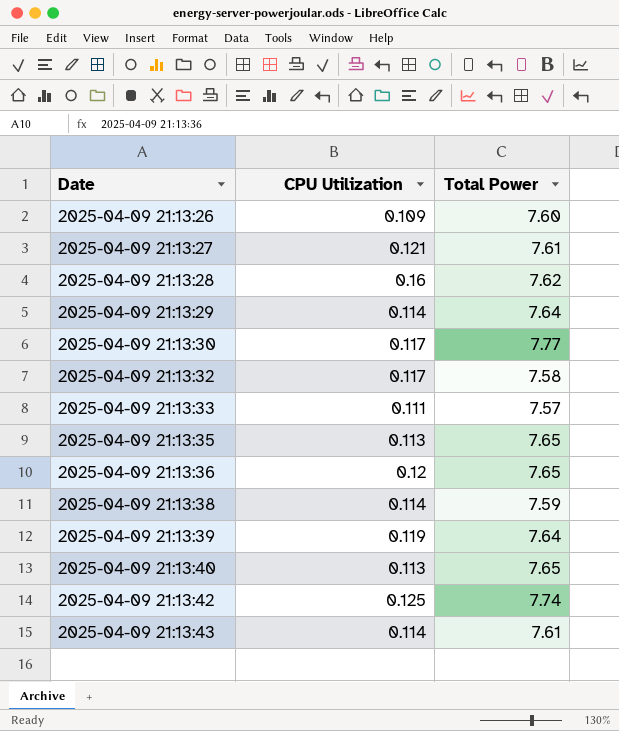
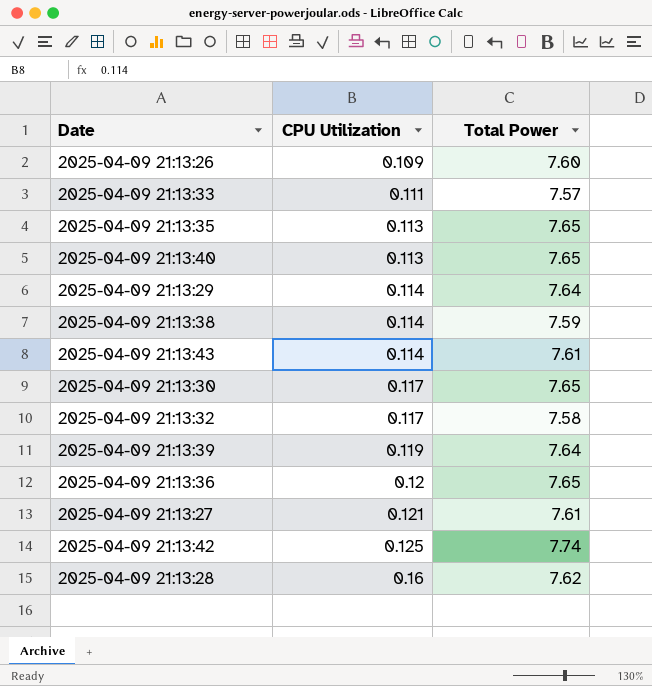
row order: Date ascending -> CPU Utilization ascending
2025-04-09 21:13:30 | Total Power: 7.77 -> 7.65

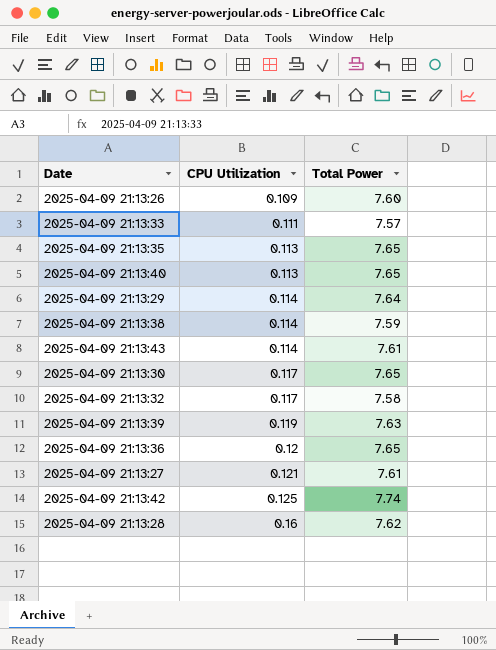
2025-04-09 21:13:39 | Total Power: 7.64 -> 7.63

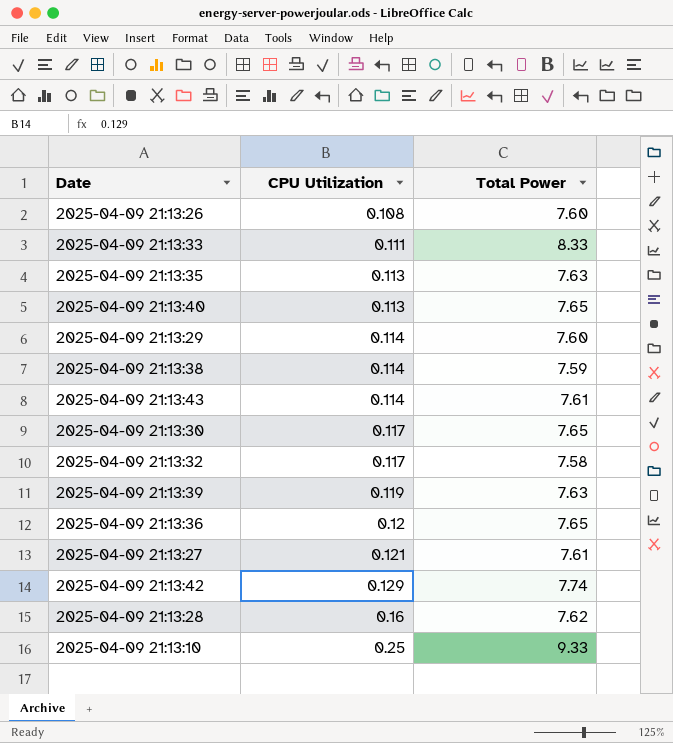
2025-04-09 21:13:26 | CPU Utilization: 0.109 -> 0.108
2025-04-09 21:13:33 | Total Power: 7.57 -> 8.33
2025-04-09 21:13:35 | Total Power: 7.65 -> 7.63
2025-04-09 21:13:29 | Total Power: 7.64 -> 7.60
2025-04-09 21:13:42 | CPU Utilization: 0.125 -> 0.129
row 2025-04-09 21:13:10: none -> 0.25 | 9.33

